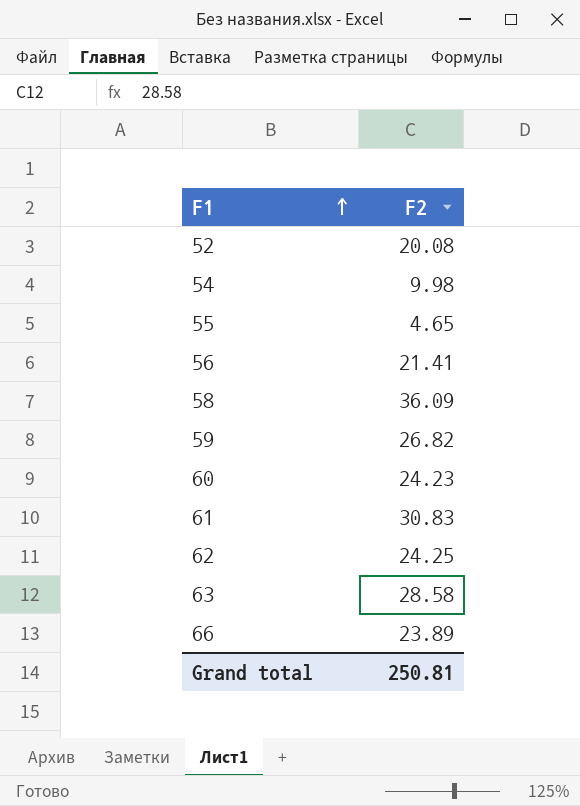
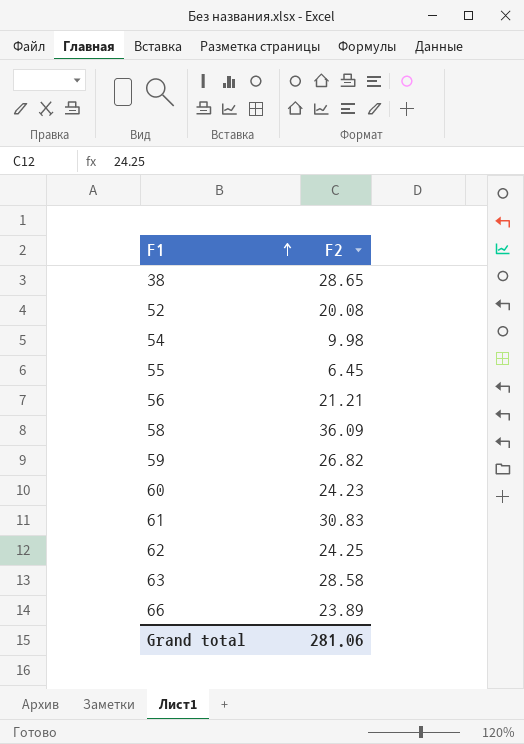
row 38: none -> 28.65
55 | F2: 4.65 -> 6.45
56 | F2: 21.41 -> 21.21
Grand total | F2: 250.81 -> 281.06

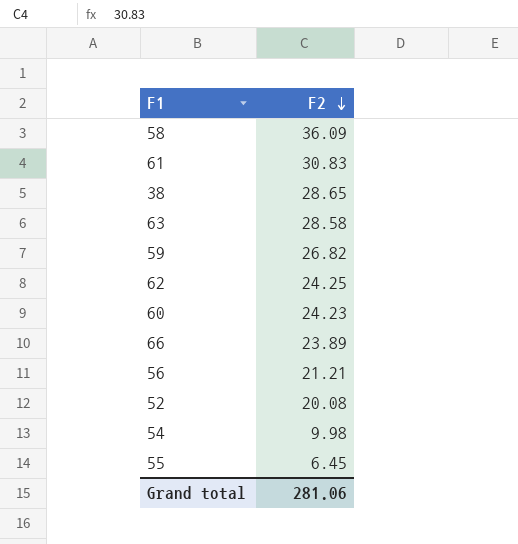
row order: F1 ascending -> F2 descending

